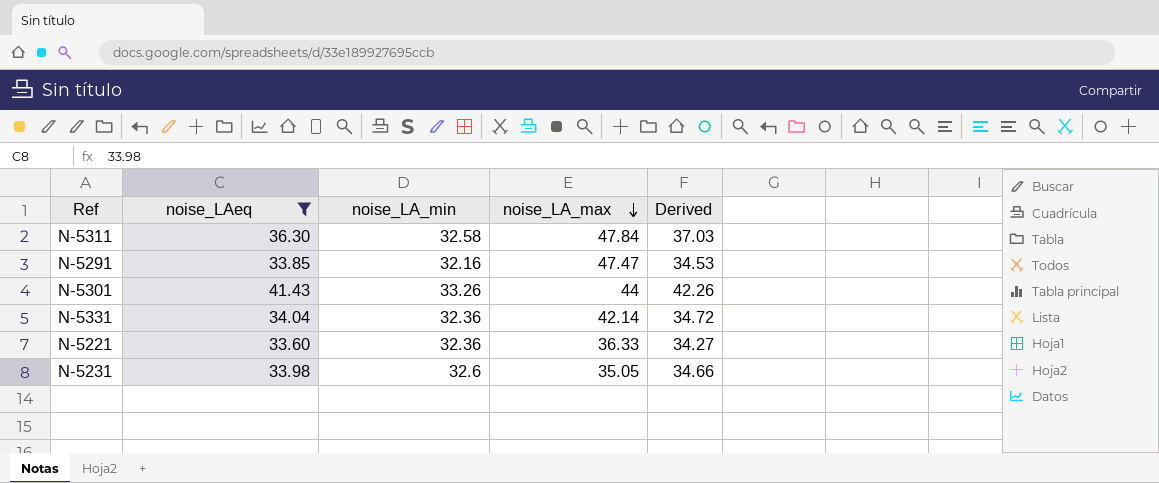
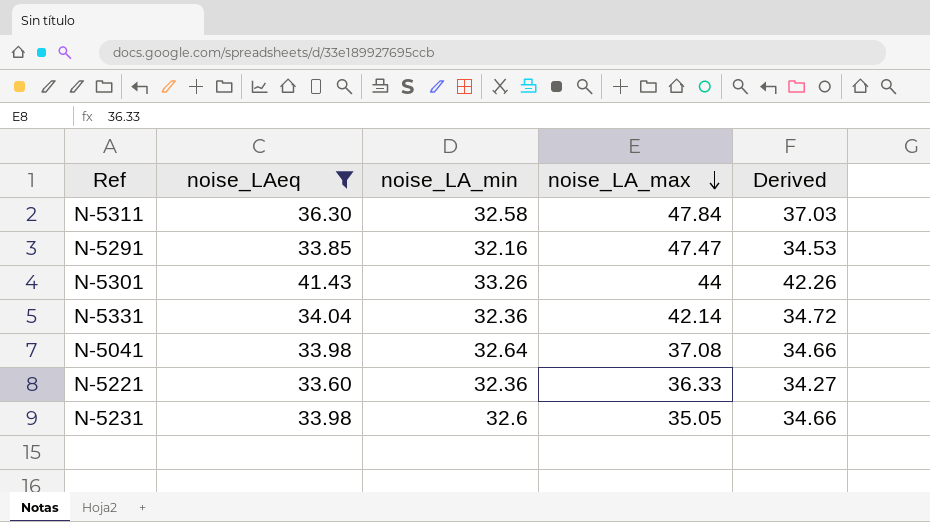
row N-5041: none -> 33.98 | 32.64 | 37.08 | 34.66

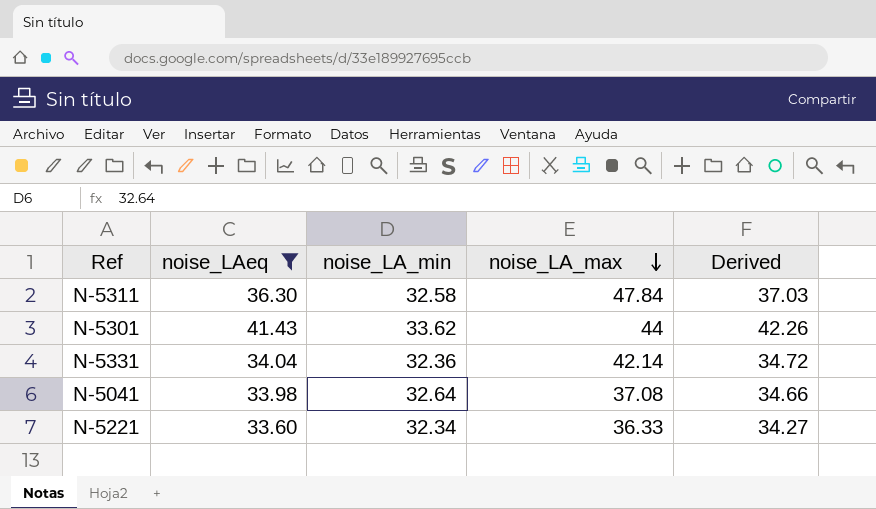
row N-5291: 33.85 | 32.16 | 47.47 | 34.53 -> none
row N-5231: 33.98 | 32.6 | 35.05 | 34.66 -> none
N-5301 | noise_LA_min: 33.26 -> 33.62
N-5221 | noise_LA_min: 32.36 -> 32.34

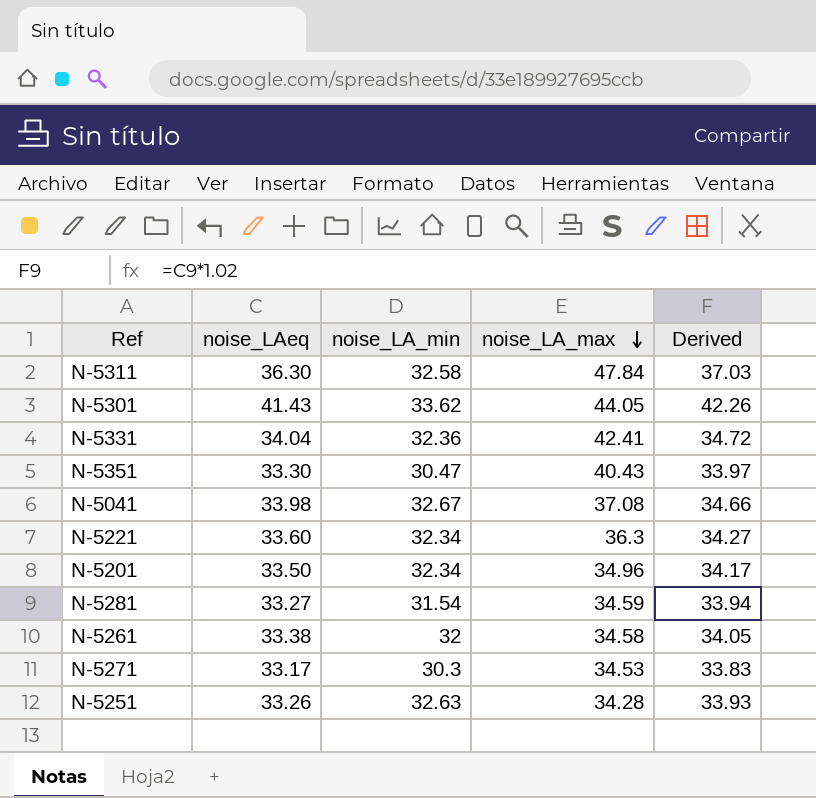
filter: noise_LAeq >= 33.60 -> none
N-5301 | noise_LA_max: 44 -> 44.05
N-5331 | noise_LA_max: 42.14 -> 42.41
N-5041 | noise_LA_min: 32.64 -> 32.67
N-5221 | noise_LA_max: 36.33 -> 36.3

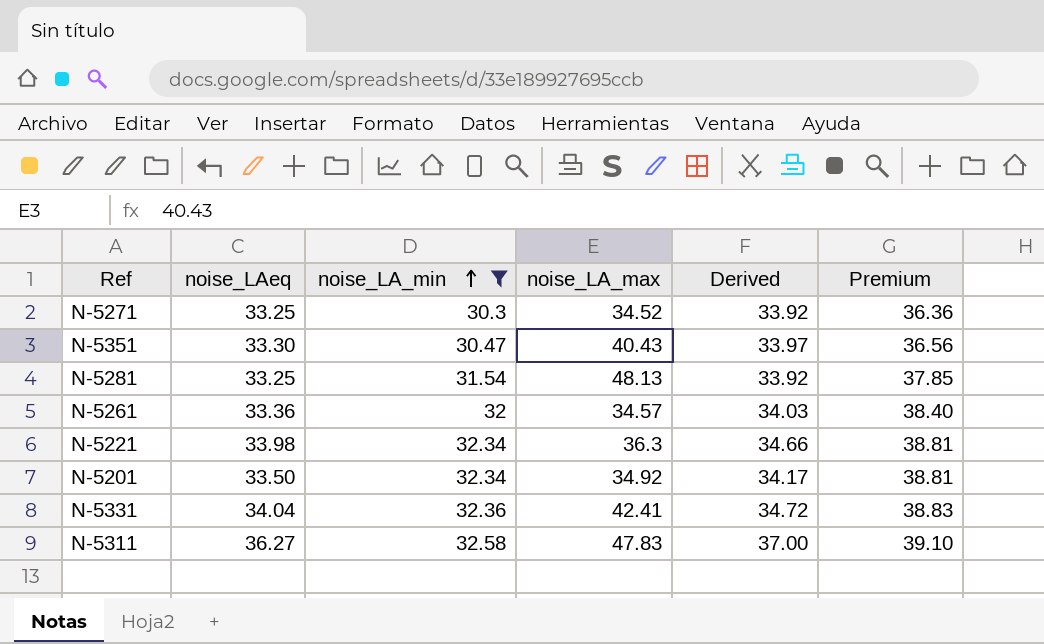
filter: none -> noise_LA_min <= 32.58
row order: noise_LA_max descending -> noise_LA_min ascending
column Premium | formula: none -> [noise_LA_min] * 1.2
N-5271 | noise_LAeq: 33.17 -> 33.25
N-5271 | noise_LA_max: 34.53 -> 34.52
N-5271 | Derived: 33.83 -> 33.92
N-5281 | noise_LAeq: 33.27 -> 33.25
N-5281 | noise_LA_max: 34.59 -> 48.13
N-5281 | Derived: 33.94 -> 33.92
N-5261 | noise_LAeq: 33.38 -> 33.36
N-5261 | noise_LA_max: 34.58 -> 34.57
N-5261 | Derived: 34.05 -> 34.03
N-5221 | noise_LAeq: 33.60 -> 33.98
N-5221 | Derived: 34.27 -> 34.66
N-5201 | noise_LA_max: 34.96 -> 34.92
N-5311 | noise_LAeq: 36.30 -> 36.27
N-5311 | noise_LA_max: 47.84 -> 47.83
N-5311 | Derived: 37.03 -> 37.00

